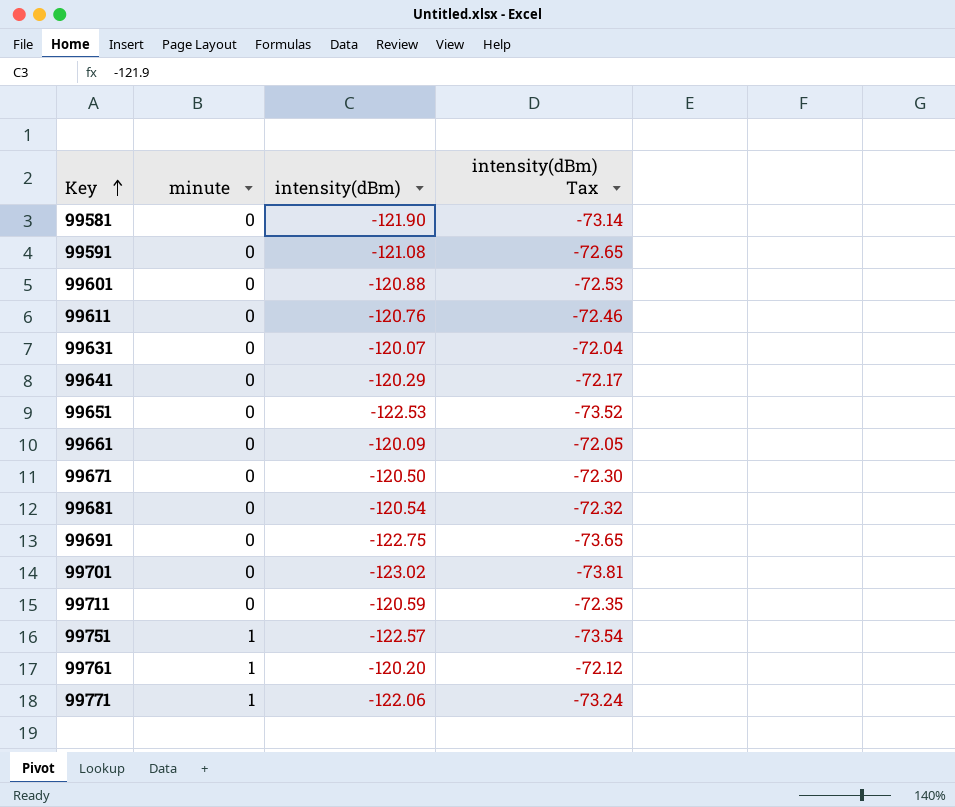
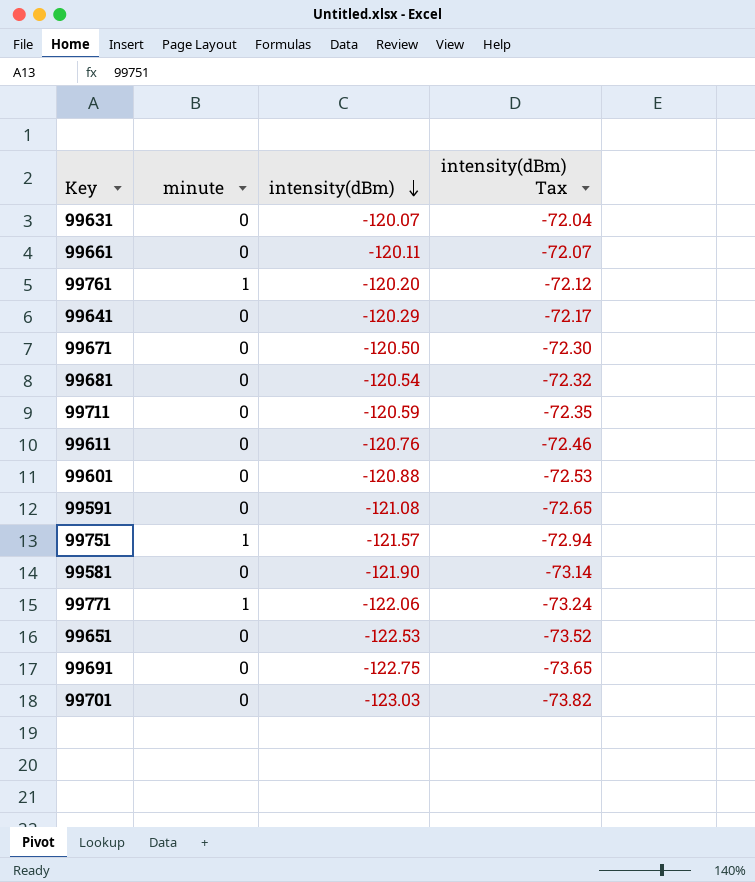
row order: Key ascending -> intensity(dBm) descending
99661 | intensity(dBm): -120.09 -> -120.11
99661 | intensity(dBm) Tax: -72.05 -> -72.07
99751 | intensity(dBm): -122.57 -> -121.57
99751 | intensity(dBm) Tax: -73.54 -> -72.94
99701 | intensity(dBm): -123.02 -> -123.03
99701 | intensity(dBm) Tax: -73.81 -> -73.82

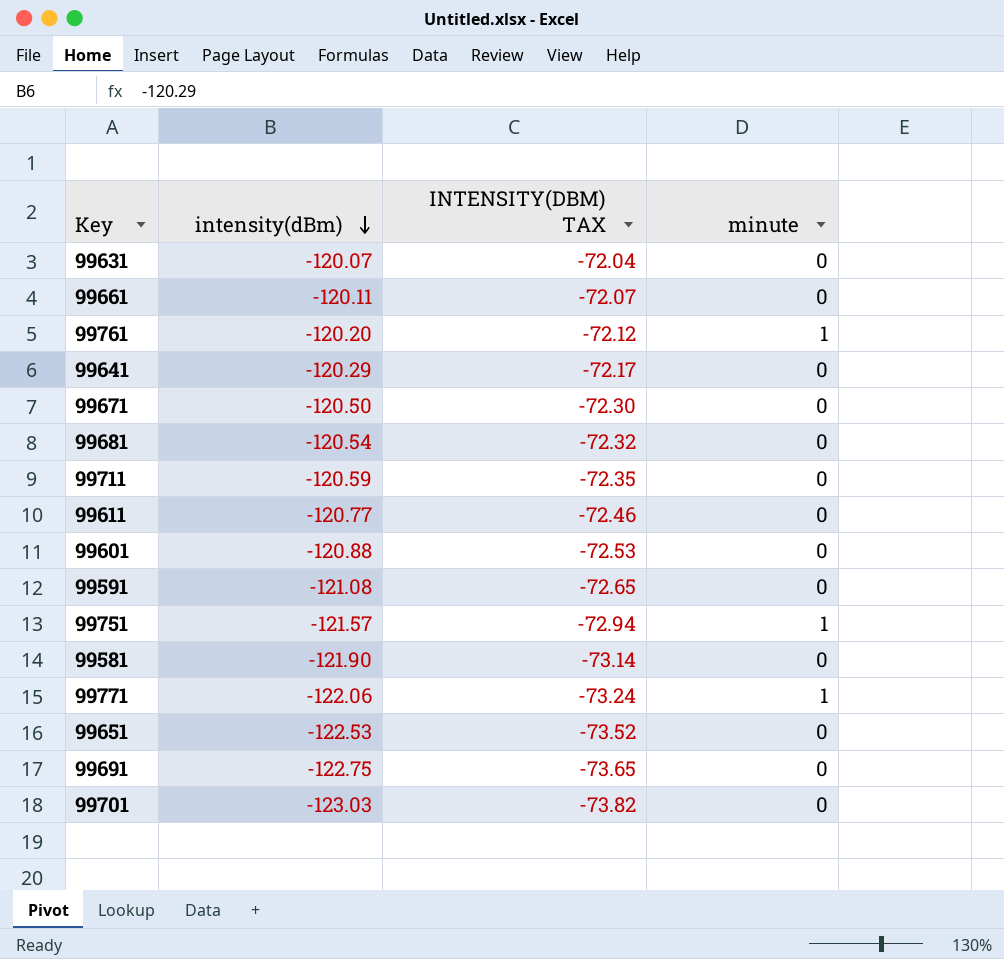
column name: intensity(dBm) Tax -> INTENSITY(DBM) TAX
column minute | position: 2 -> 4
99611 | intensity(dBm): -120.76 -> -120.77

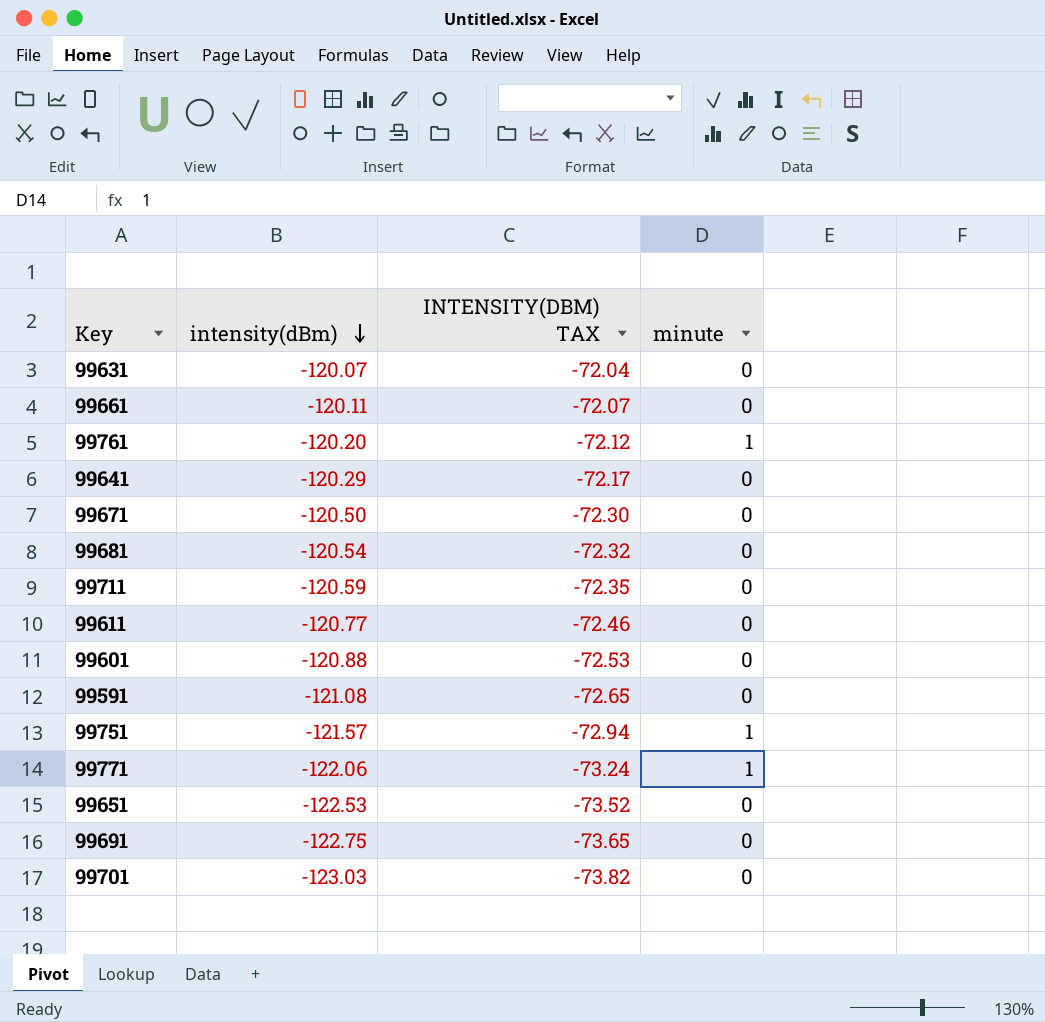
row 99581: -121.90 | -73.14 | 0 -> none

